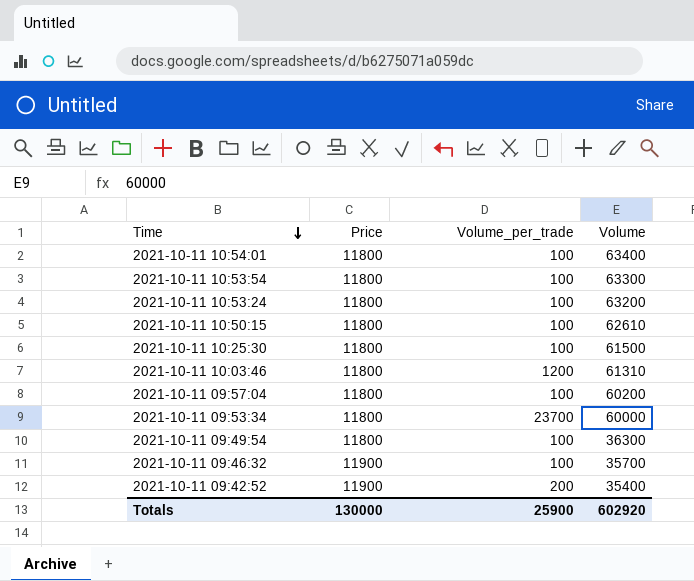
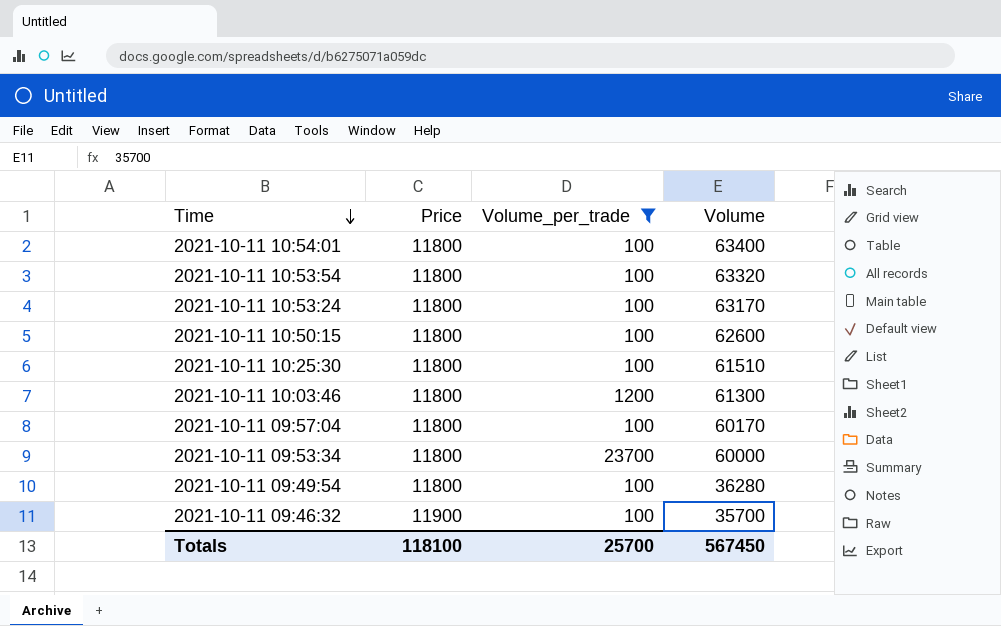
filter: none -> Volume_per_trade != 200
2021-10-11 10:53:54 | Volume: 63300 -> 63320
2021-10-11 10:53:24 | Volume: 63200 -> 63170
2021-10-11 10:50:15 | Volume: 62610 -> 62600
2021-10-11 10:25:30 | Volume: 61500 -> 61510
2021-10-11 10:03:46 | Volume: 61310 -> 61300
2021-10-11 09:57:04 | Volume: 60200 -> 60170
2021-10-11 09:49:54 | Volume: 36300 -> 36280
Totals | Price: 130000 -> 118100
Totals | Volume_per_trade: 25900 -> 25700
Totals | Volume: 602920 -> 567450

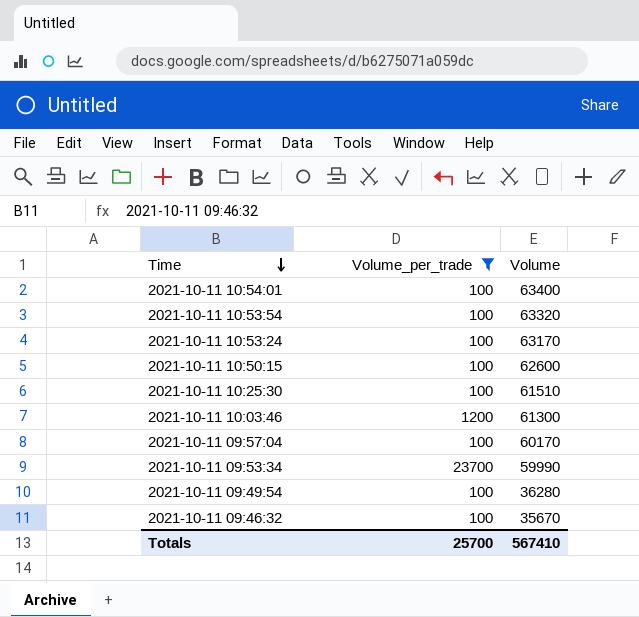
column Price | position: 2 -> none
2021-10-11 09:53:34 | Volume: 60000 -> 59990
2021-10-11 09:46:32 | Volume: 35700 -> 35670
Totals | Volume: 567450 -> 567410

